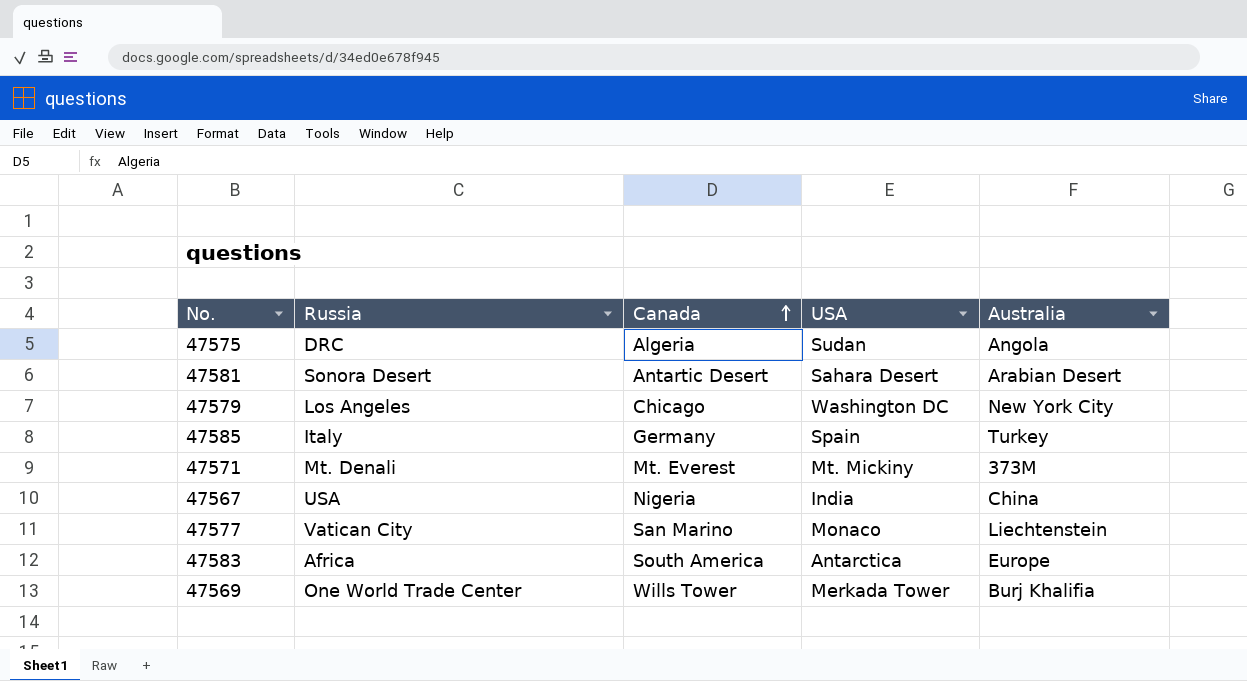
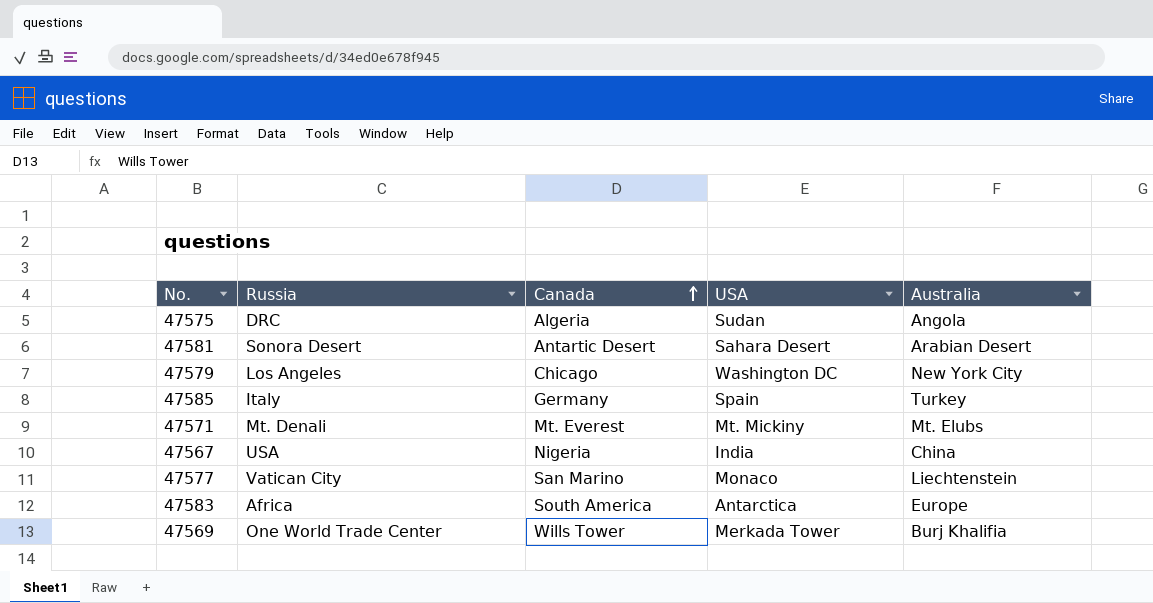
47571 | Australia: 373M -> Mt. Elubs

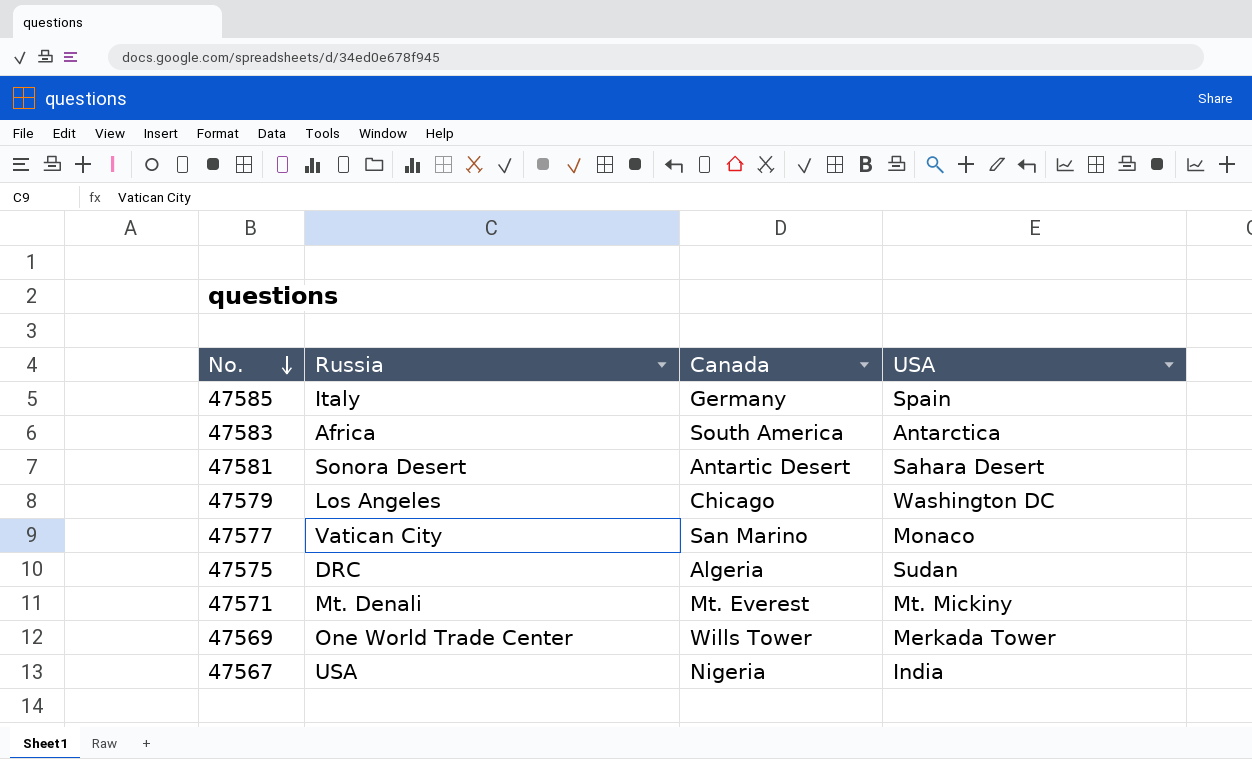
row order: Canada ascending -> No. descending
column Australia | position: 5 -> none

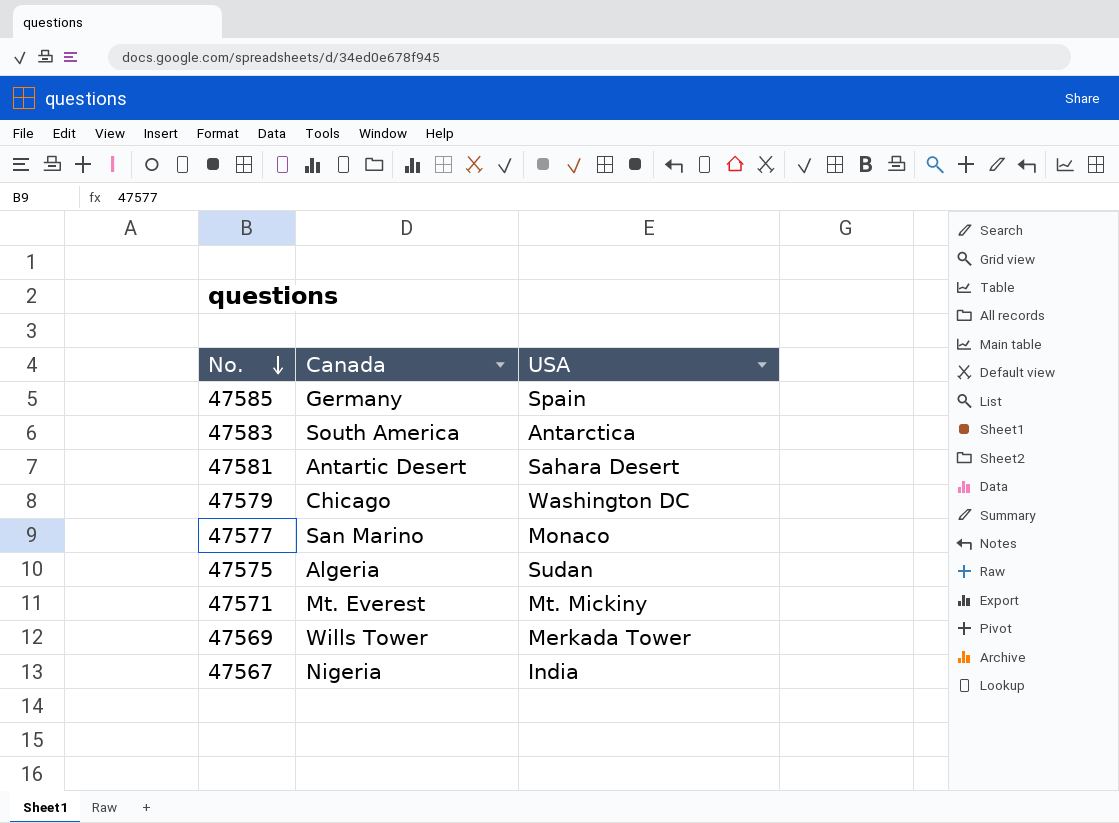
column Russia | position: 2 -> none

